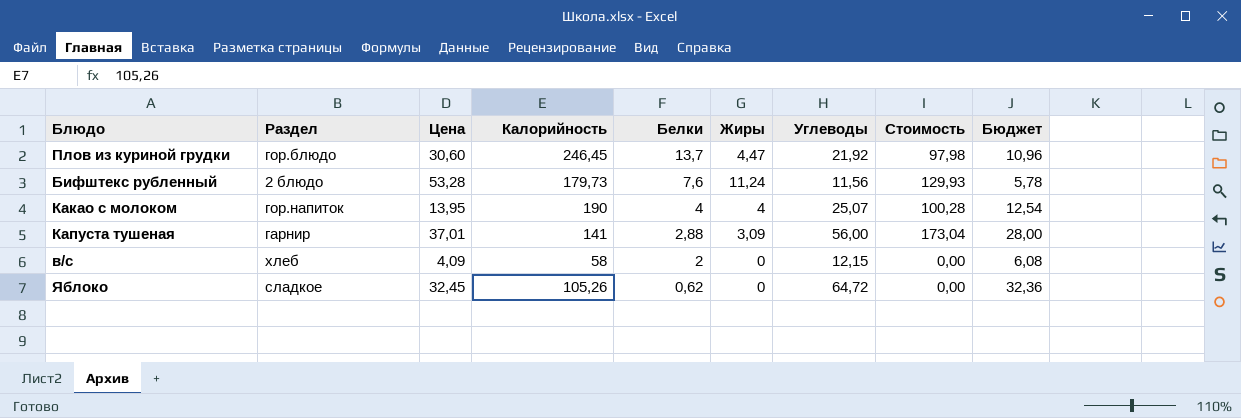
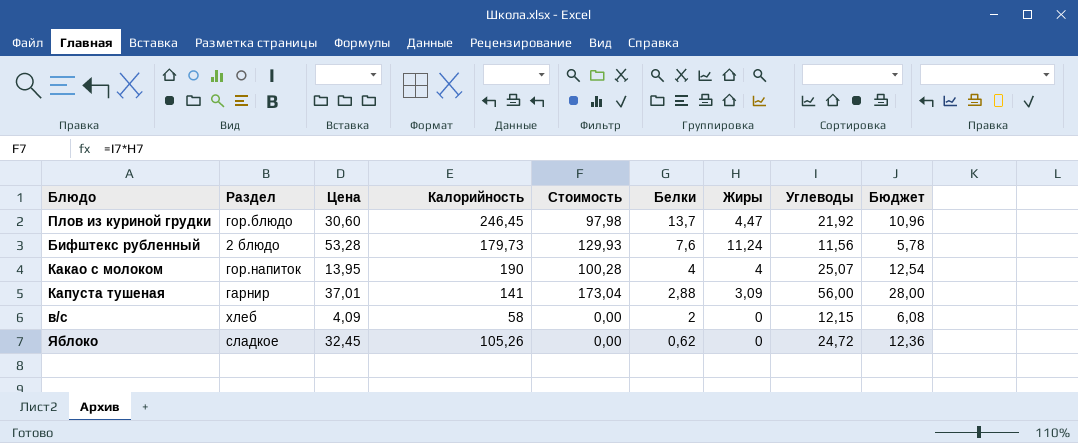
column Стоимость | position: 8 -> 5
Яблоко | Углеводы: 64,72 -> 24,72
Яблоко | Бюджет: 32,36 -> 12,36

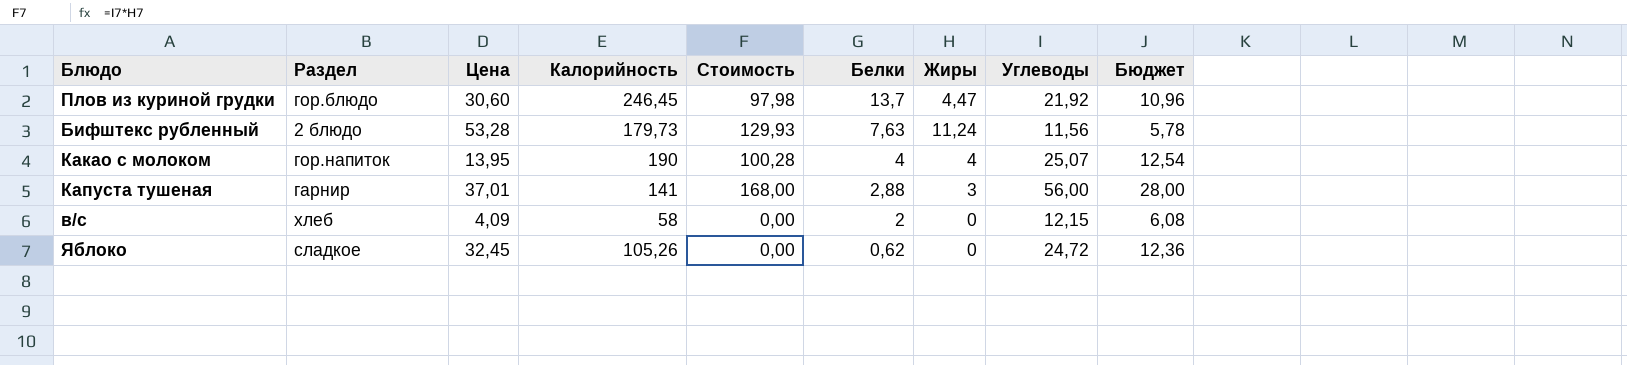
Бифштекс рубленный | Белки: 7,6 -> 7,63
Капуста тушеная | Стоимость: 173,04 -> 168,00
Капуста тушеная | Жиры: 3,09 -> 3

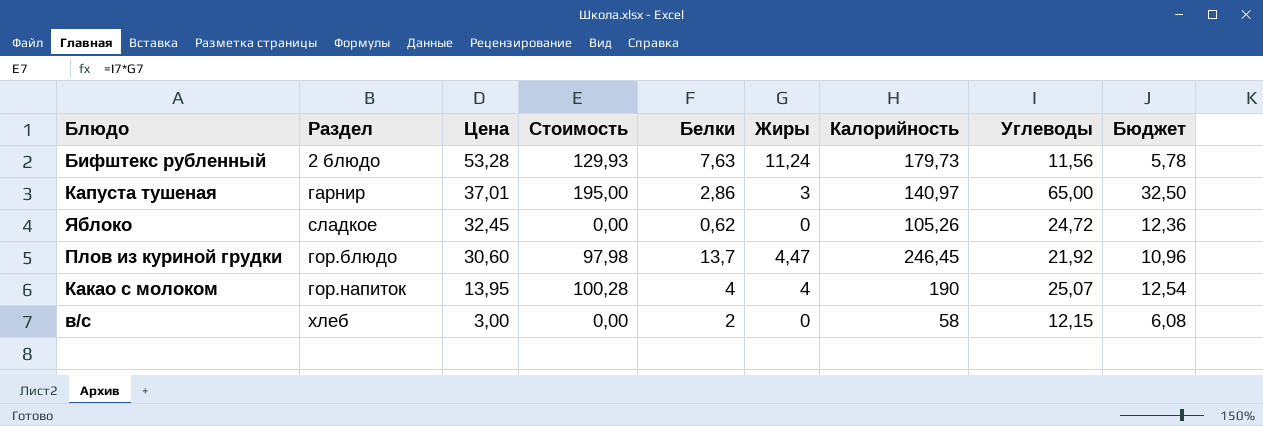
row order: Белки descending -> Цена descending
column Калорийность | position: 4 -> 7
Капуста тушеная | Стоимость: 168,00 -> 195,00
Капуста тушеная | Белки: 2,88 -> 2,86
Капуста тушеная | Калорийность: 141 -> 140,97
Капуста тушеная | Углеводы: 56,00 -> 65,00
Капуста тушеная | Бюджет: 28,00 -> 32,50
в/с | Цена: 4,09 -> 3,00

